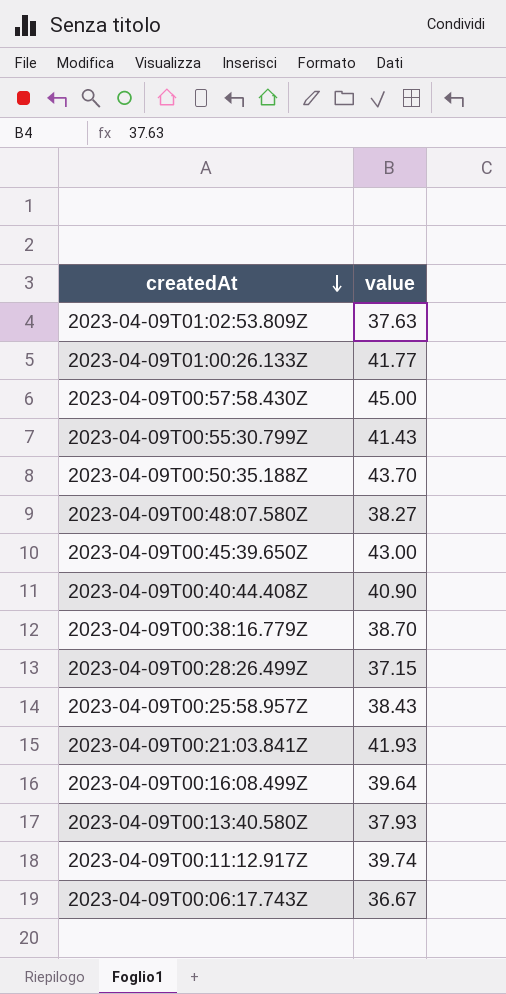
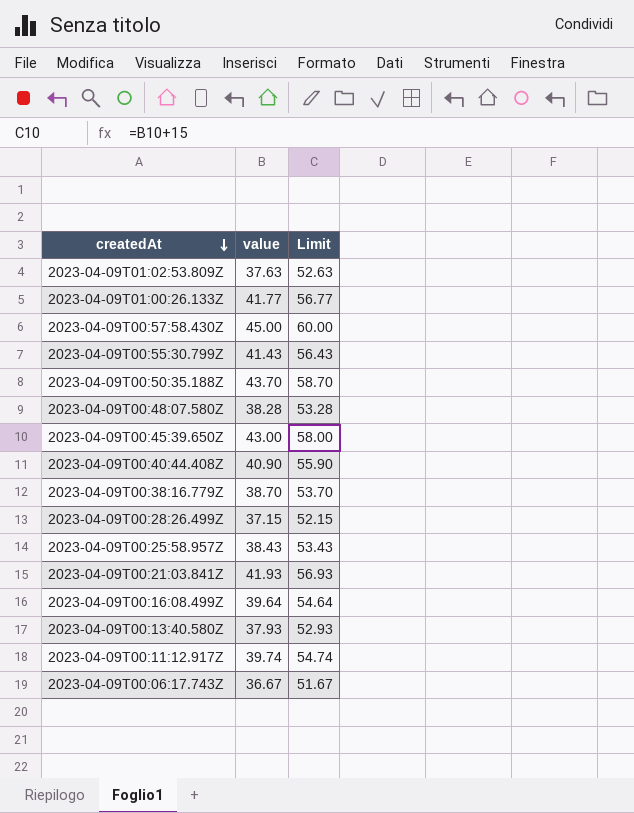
column Limit | formula: none -> [value] + 15
2023-04-09T00:48:07.580Z | value: 38.27 -> 38.28

